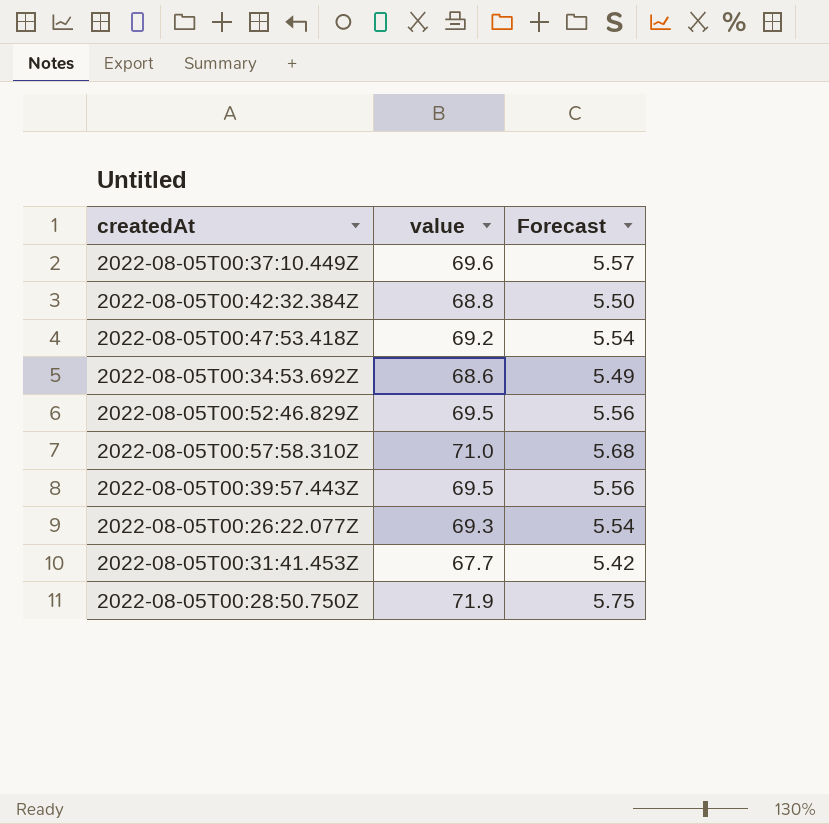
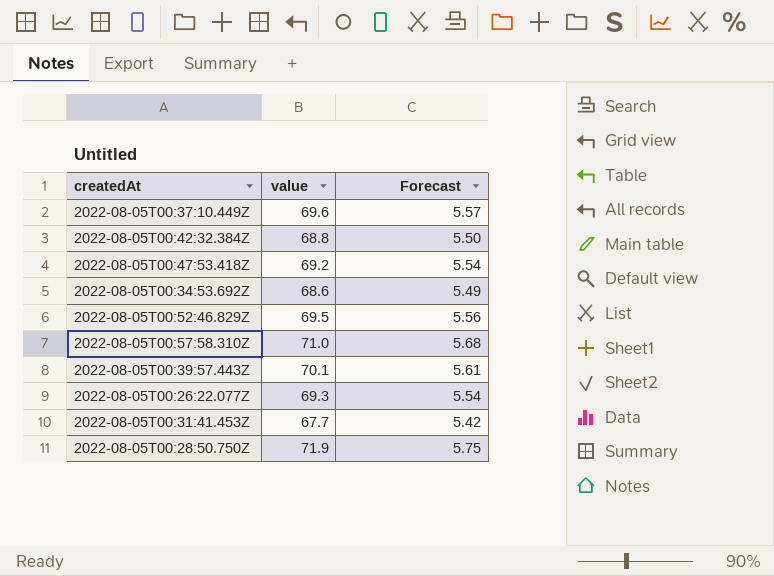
2022-08-05T00:39:57.443Z | value: 69.5 -> 70.1
2022-08-05T00:39:57.443Z | Forecast: 5.56 -> 5.61

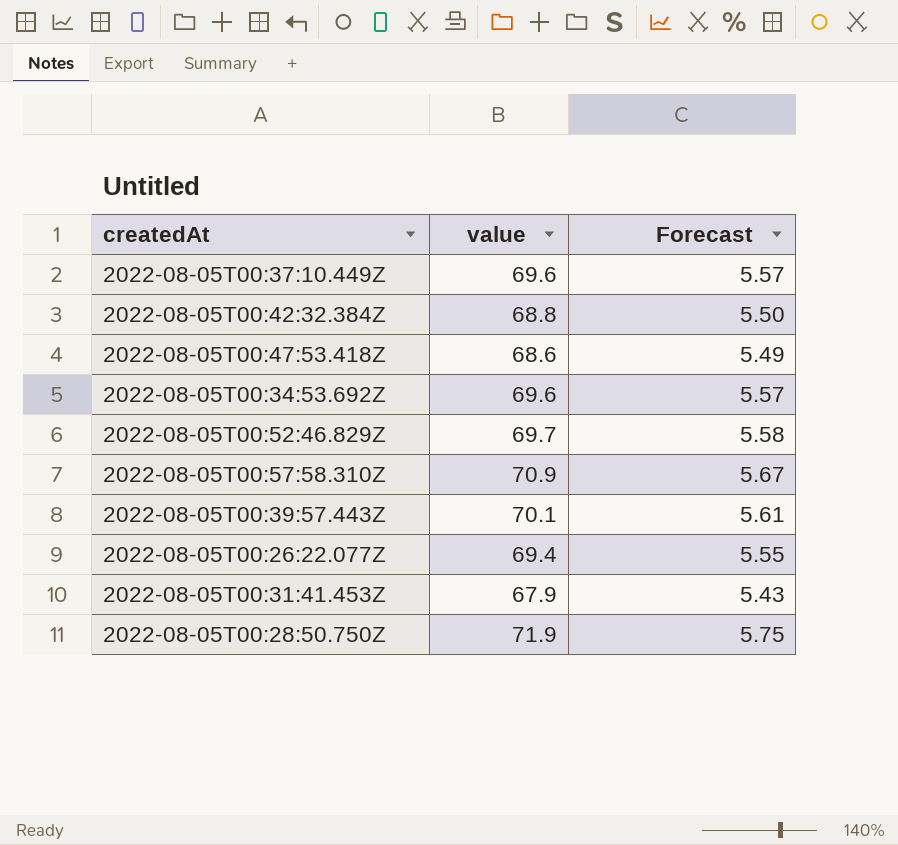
2022-08-05T00:47:53.418Z | value: 69.2 -> 68.6
2022-08-05T00:47:53.418Z | Forecast: 5.54 -> 5.49
2022-08-05T00:34:53.692Z | value: 68.6 -> 69.6
2022-08-05T00:34:53.692Z | Forecast: 5.49 -> 5.57
2022-08-05T00:52:46.829Z | value: 69.5 -> 69.7
2022-08-05T00:52:46.829Z | Forecast: 5.56 -> 5.58
2022-08-05T00:57:58.310Z | value: 71.0 -> 70.9
2022-08-05T00:57:58.310Z | Forecast: 5.68 -> 5.67
2022-08-05T00:26:22.077Z | value: 69.3 -> 69.4
2022-08-05T00:26:22.077Z | Forecast: 5.54 -> 5.55
2022-08-05T00:31:41.453Z | value: 67.7 -> 67.9
2022-08-05T00:31:41.453Z | Forecast: 5.42 -> 5.43

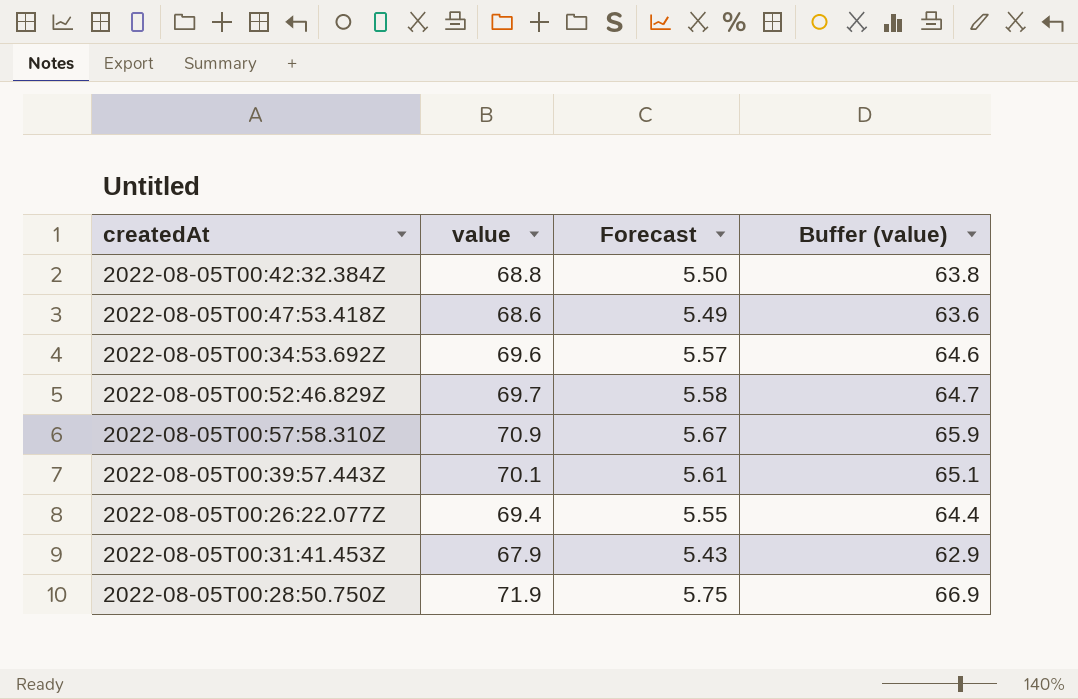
column Buffer (value) | formula: none -> [value] - 5
row 2022-08-05T00:37:10.449Z: 69.6 | 5.57 -> none

